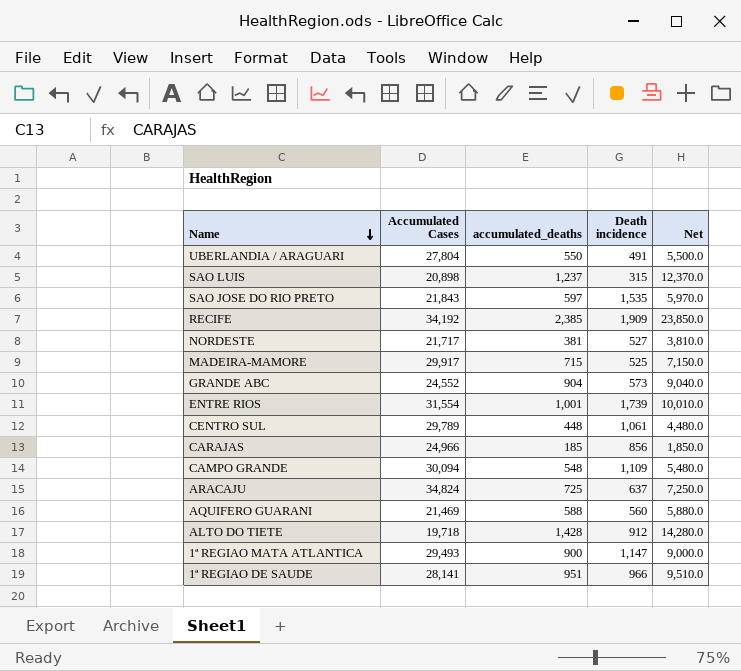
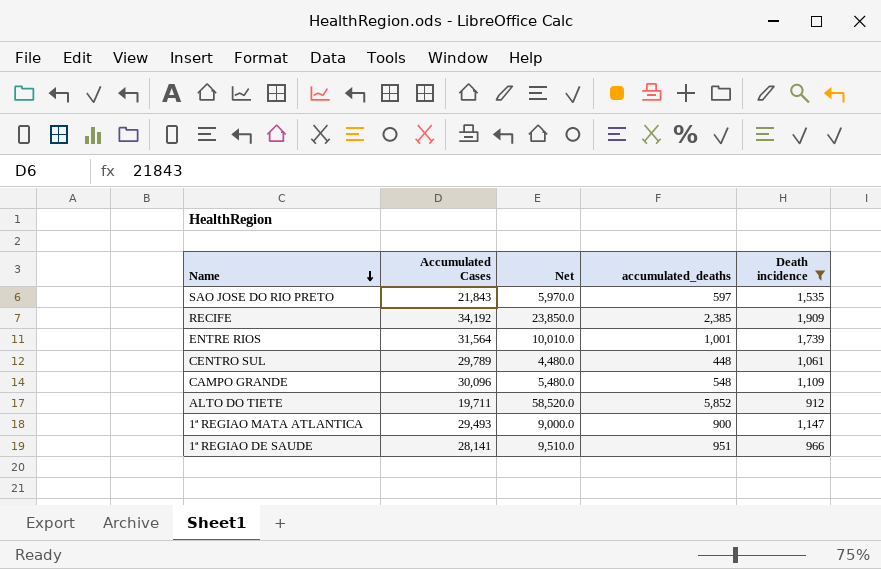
filter: none -> Death incidence >= 912
column Net | position: 5 -> 3
ENTRE RIOS | Accumulated Cases: 31,554 -> 31,564
CAMPO GRANDE | Accumulated Cases: 30,094 -> 30,096
ALTO DO TIETE | Accumulated Cases: 19,718 -> 19,711
ALTO DO TIETE | Net: 14,280.0 -> 58,520.0
ALTO DO TIETE | accumulated_deaths: 1,428 -> 5,852

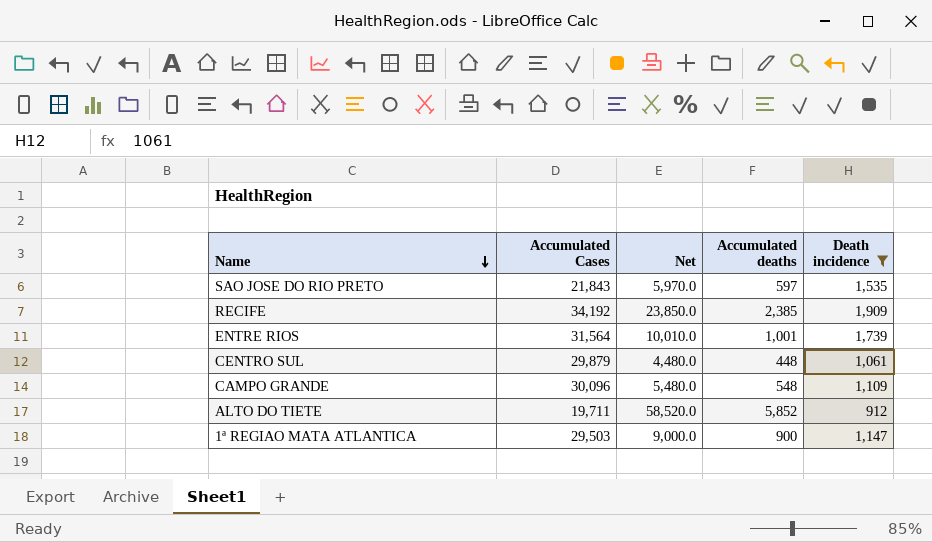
column name: accumulated_deaths -> Accumulated deaths
row 1ª REGIAO DE SAUDE: 28,141 | 9,510.0 | 951 | 966 -> none
CENTRO SUL | Accumulated Cases: 29,789 -> 29,879
1ª REGIAO MATA ATLANTICA | Accumulated Cases: 29,493 -> 29,503

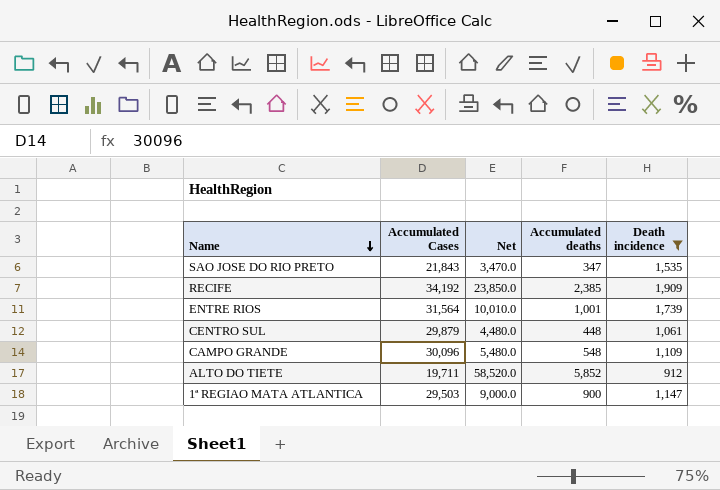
SAO JOSE DO RIO PRETO | Net: 5,970.0 -> 3,470.0
SAO JOSE DO RIO PRETO | Accumulated deaths: 597 -> 347

